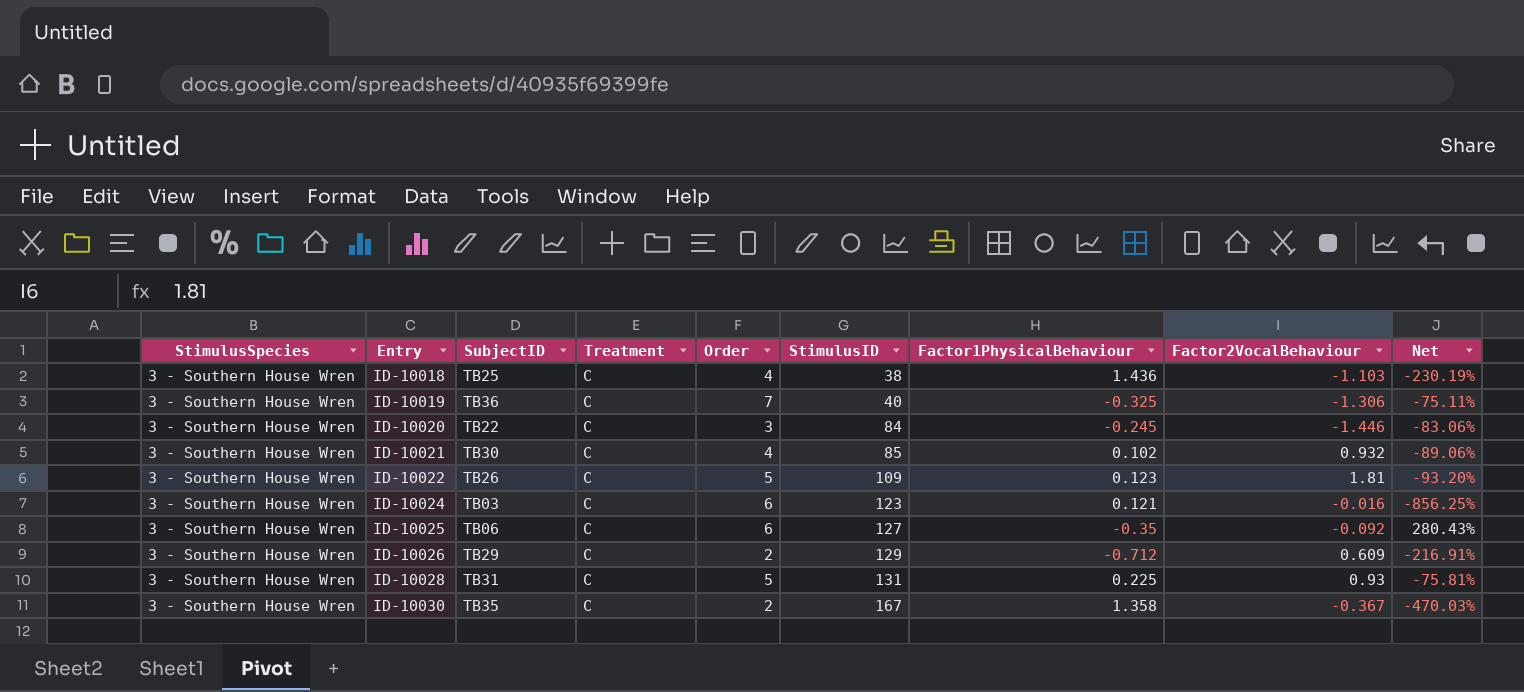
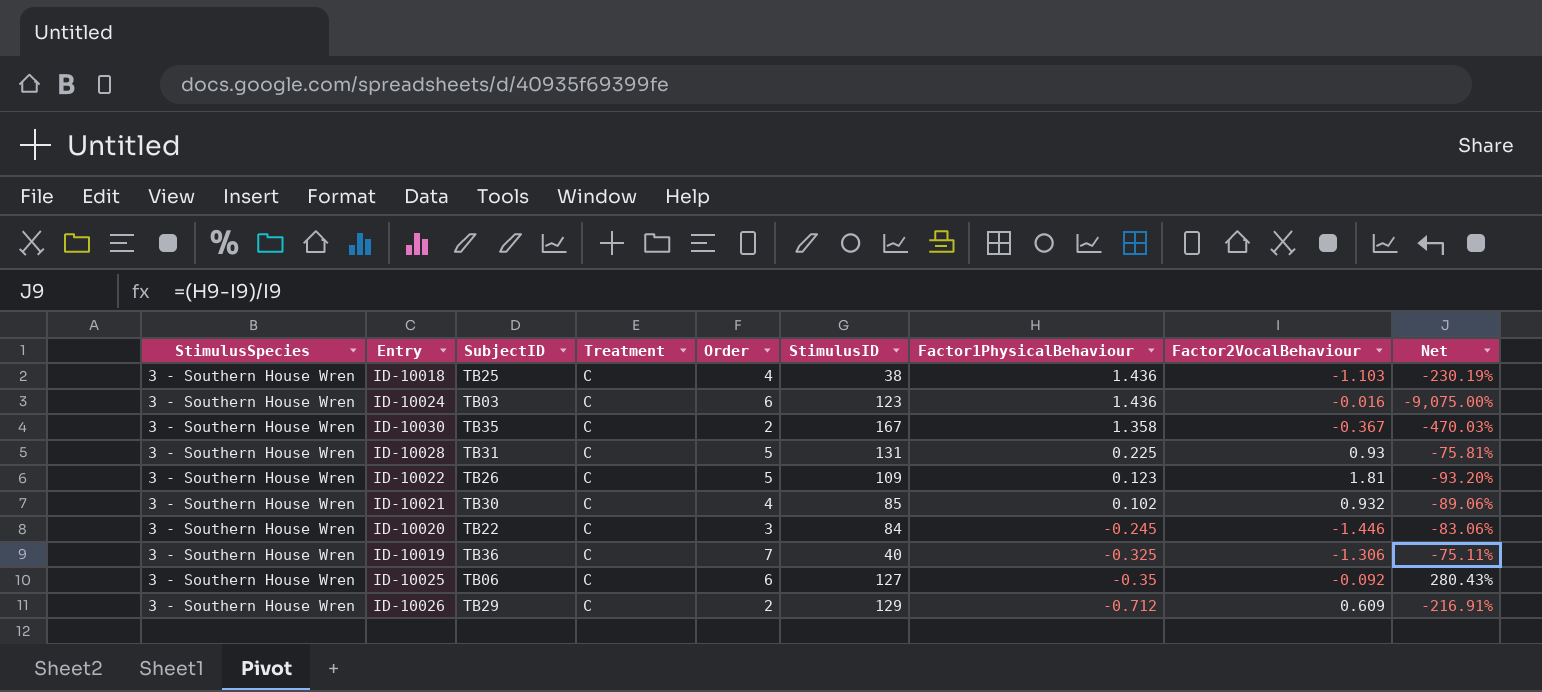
row order: Entry ascending -> Factor1PhysicalBehaviour descending
ID-10024 | Factor1PhysicalBehaviour: 0.121 -> 1.436
ID-10024 | Net: -856.25% -> -9,075.00%

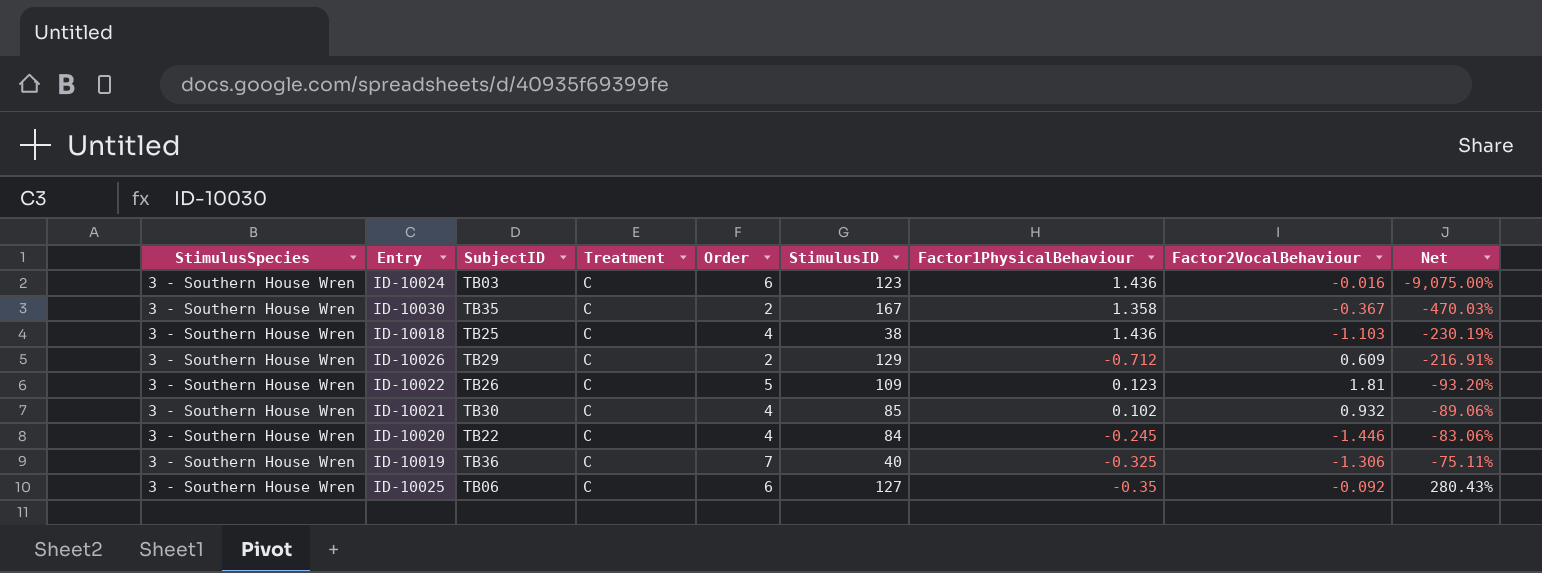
row order: Factor1PhysicalBehaviour descending -> Net ascending
row ID-10028: 3 - Southern House Wren | TB31 | C | 5 | 131 | 0.225 | 0.93 | -75.81% -> none
ID-10020 | Order: 3 -> 4

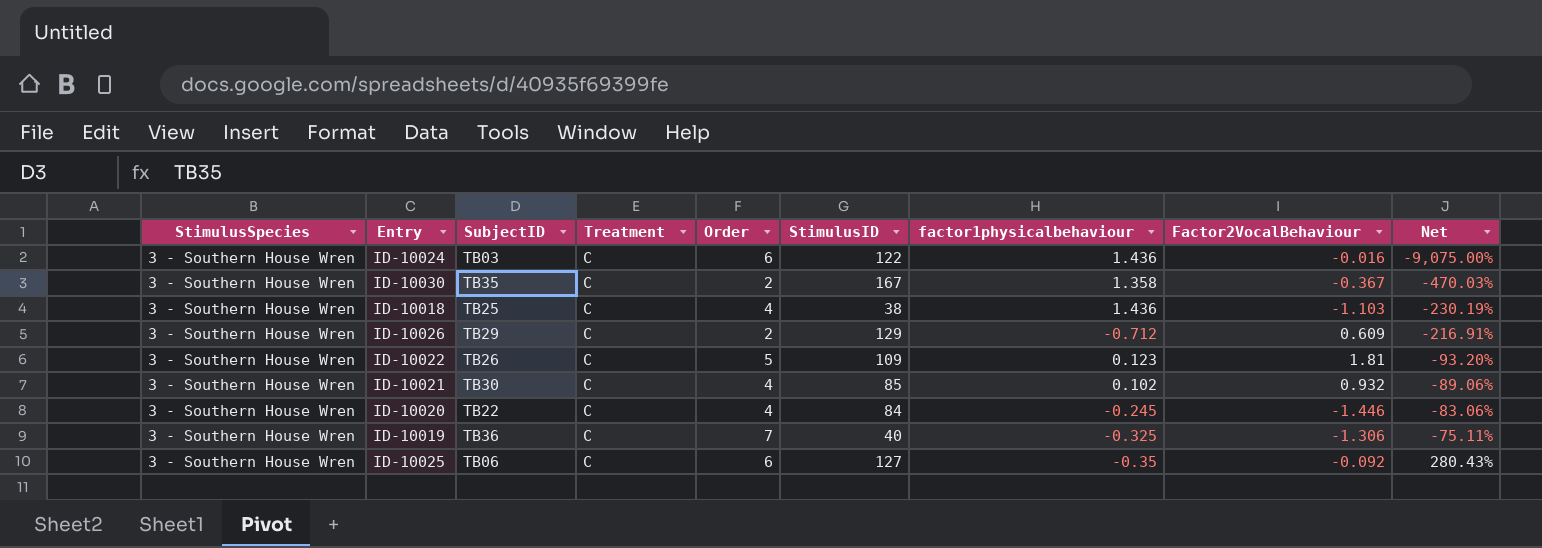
column name: Factor1PhysicalBehaviour -> factor1physicalbehaviour
ID-10024 | StimulusID: 123 -> 122

